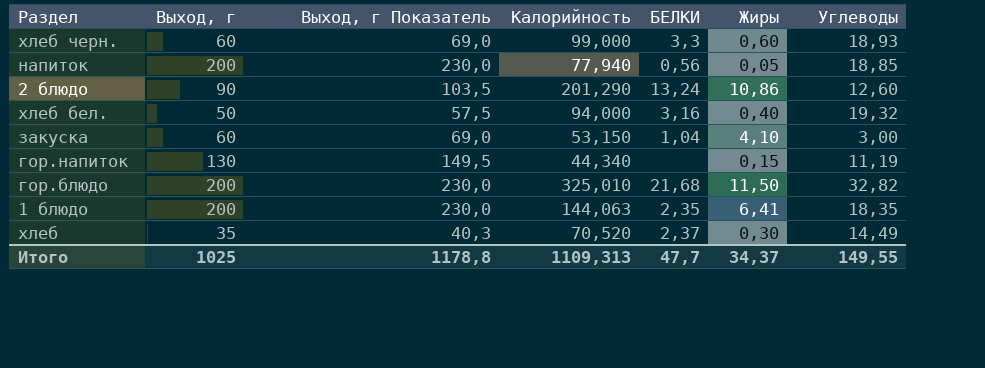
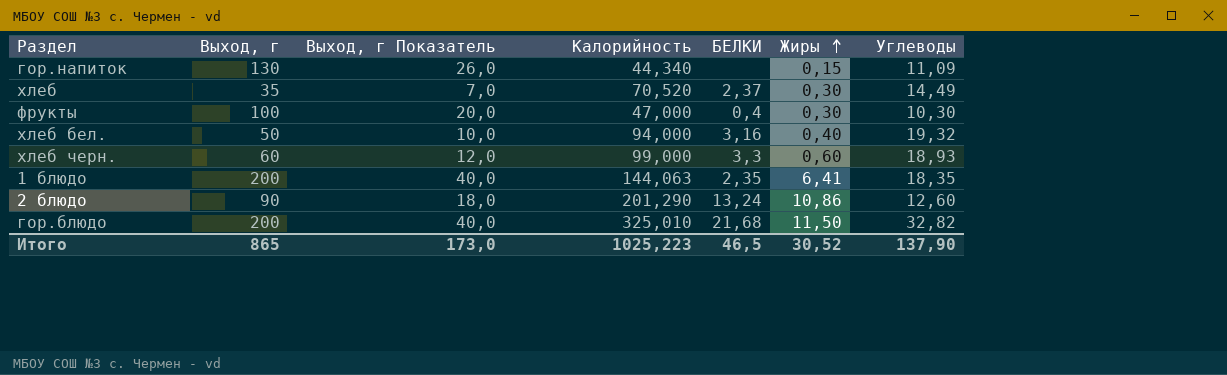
row order: none -> Жиры ascending
column Выход, г Показатель | formula: [Выход, г] * 1,15 -> [Выход, г] * 0,2
row напиток: 200 | 230,0 | 77,940 | 0,56 | 0,05 | 18,85 -> none
row закуска: 60 | 69,0 | 53,150 | 1,04 | 4,10 | 3,00 -> none
гор.напиток | Углеводы: 11,19 -> 11,09
row фрукты: none -> 100 | 20,0 | 47,000 | 0,4 | 0,30 | 10,30
Итого | Выход, г: 1025 -> 865
Итого | Выход, г Показатель: 1178,8 -> 173,0
Итого | Калорийность: 1109,313 -> 1025,223
Итого | БЕЛКИ: 47,7 -> 46,5
Итого | Жиры: 34,37 -> 30,52
Итого | Углеводы: 149,55 -> 137,90

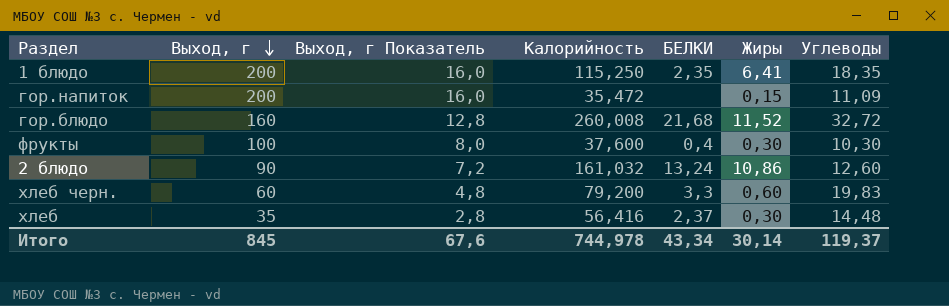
row order: Жиры ascending -> Выход, г descending
column Выход, г Показатель | formula: [Выход, г] * 0,2 -> [Выход, г] * 0,08
row хлеб бел.: 50 | 10,0 | 94,000 | 3,16 | 0,40 | 19,32 -> none
1 блюдо | Калорийность: 144,063 -> 115,250
гор.напиток | Выход, г: 130 -> 200
гор.напиток | Калорийность: 44,340 -> 35,472
гор.блюдо | Выход, г: 200 -> 160
гор.блюдо | Калорийность: 325,010 -> 260,008
гор.блюдо | Жиры: 11,50 -> 11,52
гор.блюдо | Углеводы: 32,82 -> 32,72
фрукты | Калорийность: 47,000 -> 37,600
2 блюдо | Калорийность: 201,290 -> 161,032
хлеб черн. | Калорийность: 99,000 -> 79,200
хлеб черн. | Углеводы: 18,93 -> 19,83
хлеб | Калорийность: 70,520 -> 56,416
хлеб | Углеводы: 14,49 -> 14,48
Итого | Выход, г: 865 -> 845
Итого | Выход, г Показатель: 173,0 -> 67,6
Итого | Калорийность: 1025,223 -> 744,978
Итого | БЕЛКИ: 46,5 -> 43,34
Итого | Жиры: 30,52 -> 30,14
Итого | Углеводы: 137,90 -> 119,37

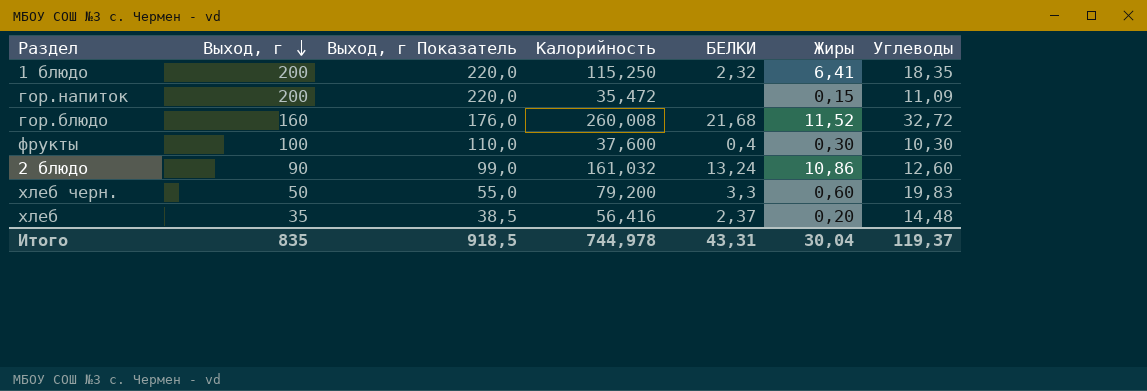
column Выход, г Показатель | formula: [Выход, г] * 0,08 -> [Выход, г] * 1,1
1 блюдо | БЕЛКИ: 2,35 -> 2,32
хлеб черн. | Выход, г: 60 -> 50
хлеб | Жиры: 0,30 -> 0,20
Итого | Выход, г: 845 -> 835
Итого | Выход, г Показатель: 67,6 -> 918,5
Итого | БЕЛКИ: 43,34 -> 43,31
Итого | Жиры: 30,14 -> 30,04

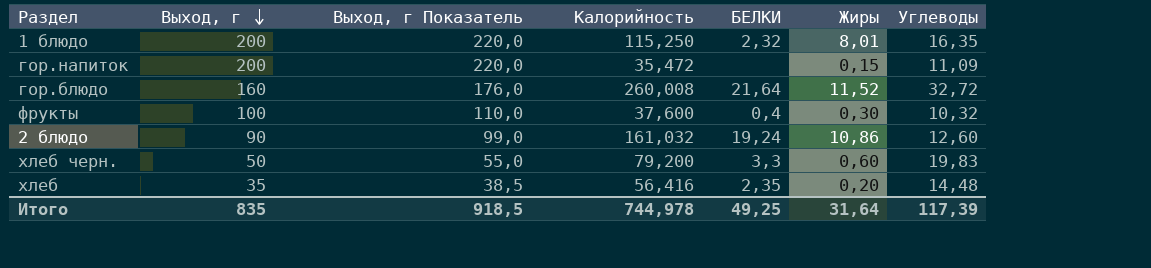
1 блюдо | Жиры: 6,41 -> 8,01
1 блюдо | Углеводы: 18,35 -> 16,35
гор.блюдо | БЕЛКИ: 21,68 -> 21,64
фрукты | Углеводы: 10,30 -> 10,32
2 блюдо | БЕЛКИ: 13,24 -> 19,24
хлеб | БЕЛКИ: 2,37 -> 2,35
Итого | БЕЛКИ: 43,31 -> 49,25
Итого | Жиры: 30,04 -> 31,64
Итого | Углеводы: 119,37 -> 117,39

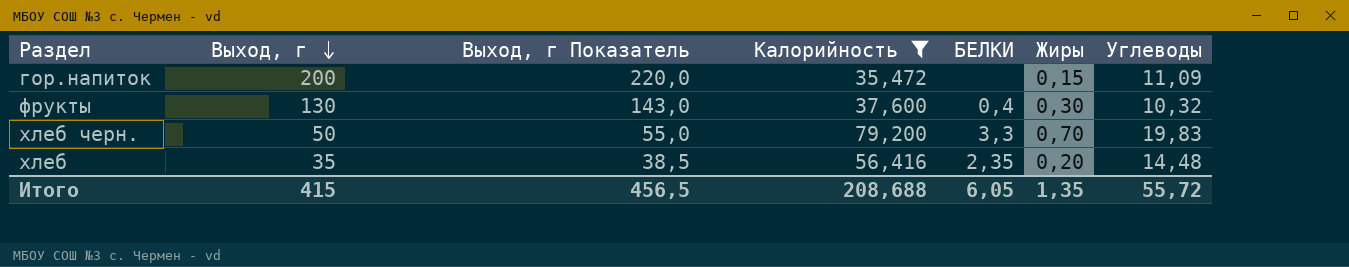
filter: none -> Калорийность <= 79,200
фрукты | Выход, г: 100 -> 130
фрукты | Выход, г Показатель: 110,0 -> 143,0
хлеб черн. | Жиры: 0,60 -> 0,70
Итого | Выход, г: 835 -> 415
Итого | Выход, г Показатель: 918,5 -> 456,5
Итого | Калорийность: 744,978 -> 208,688
Итого | БЕЛКИ: 49,25 -> 6,05
Итого | Жиры: 31,64 -> 1,35
Итого | Углеводы: 117,39 -> 55,72

